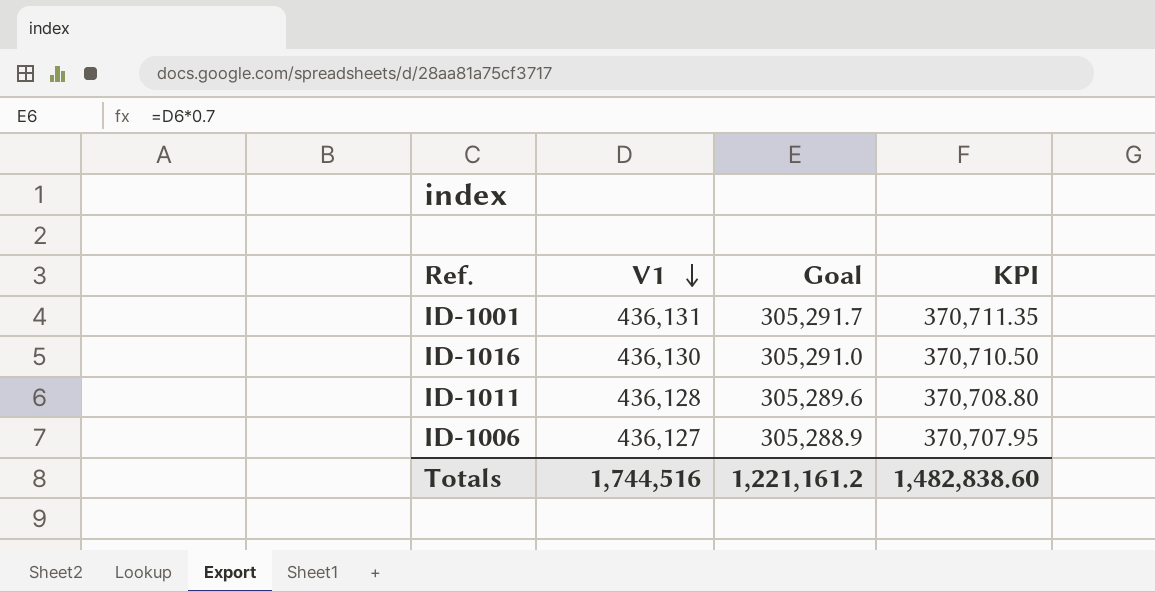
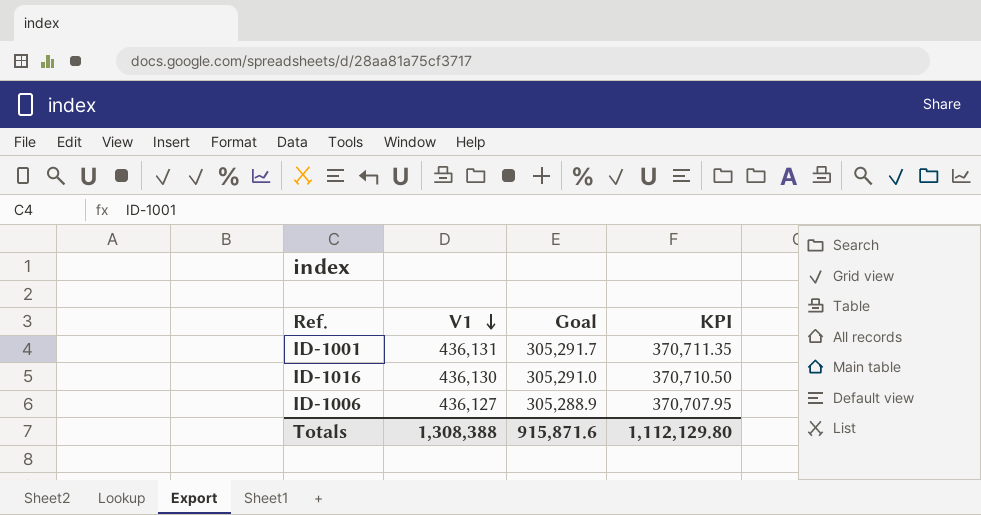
row ID-1011: 436,128 | 305,289.6 | 370,708.80 -> none
Totals | V1: 1,744,516 -> 1,308,388
Totals | Goal: 1,221,161.2 -> 915,871.6
Totals | KPI: 1,482,838.60 -> 1,112,129.80

